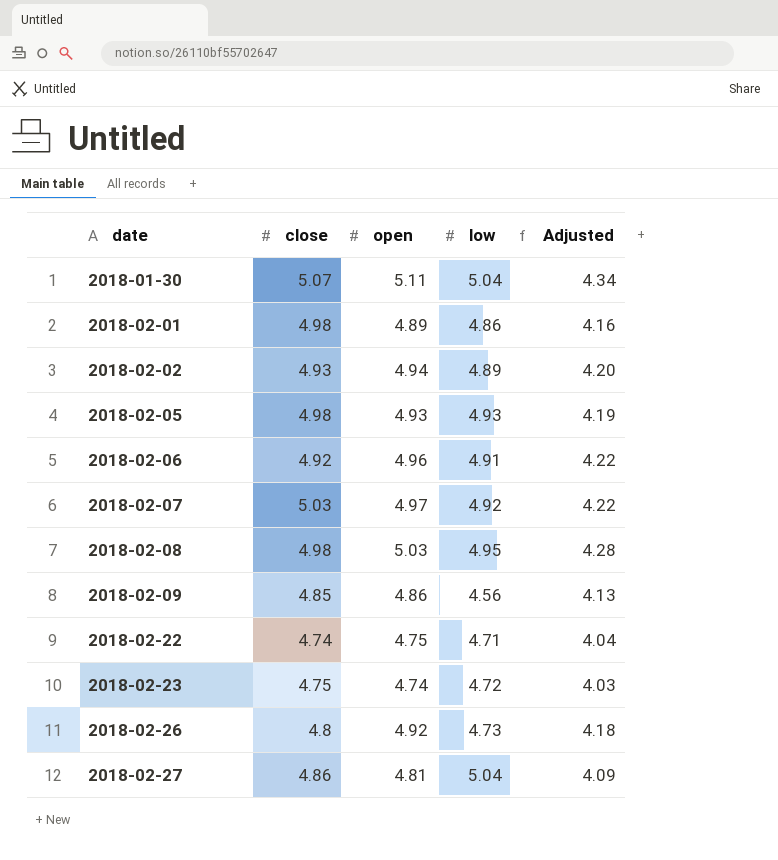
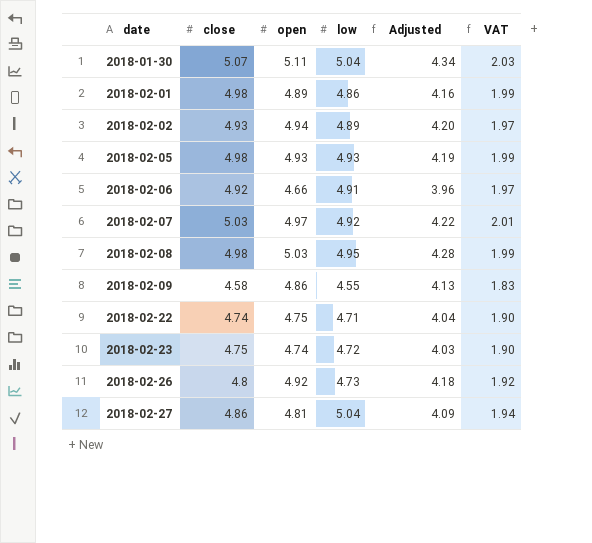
column VAT | formula: none -> [close] * 0.4
2018-02-06 | open: 4.96 -> 4.66
2018-02-06 | Adjusted: 4.22 -> 3.96
2018-02-09 | close: 4.85 -> 4.58
2018-02-09 | low: 4.56 -> 4.55

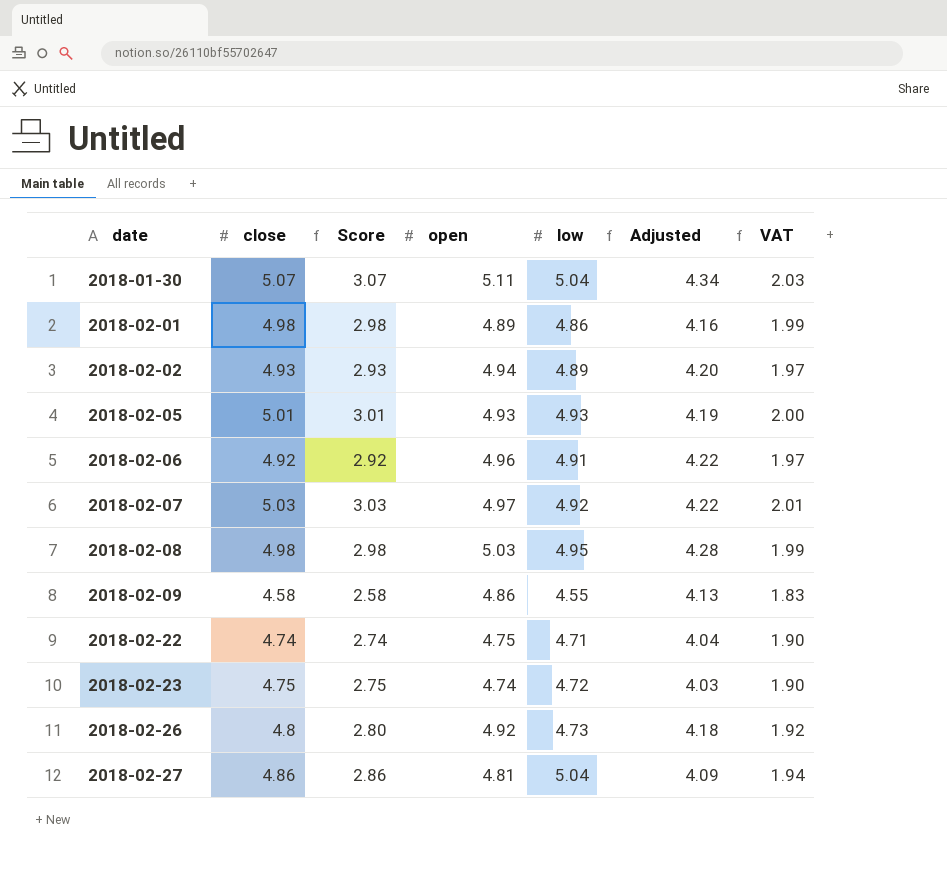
column Score | formula: none -> [close] - 2
2018-02-05 | close: 4.98 -> 5.01
2018-02-05 | VAT: 1.99 -> 2.00
2018-02-06 | open: 4.66 -> 4.96
2018-02-06 | Adjusted: 3.96 -> 4.22

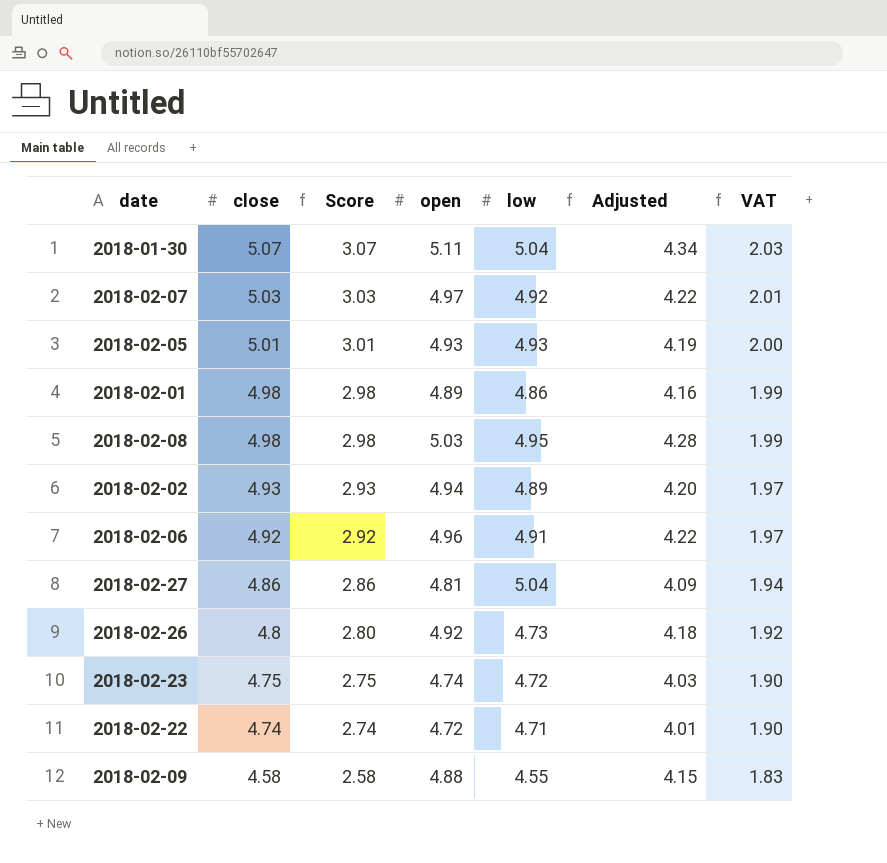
row order: date ascending -> close descending
2018-02-22 | open: 4.75 -> 4.72
2018-02-22 | Adjusted: 4.04 -> 4.01
2018-02-09 | open: 4.86 -> 4.88
2018-02-09 | Adjusted: 4.13 -> 4.15

